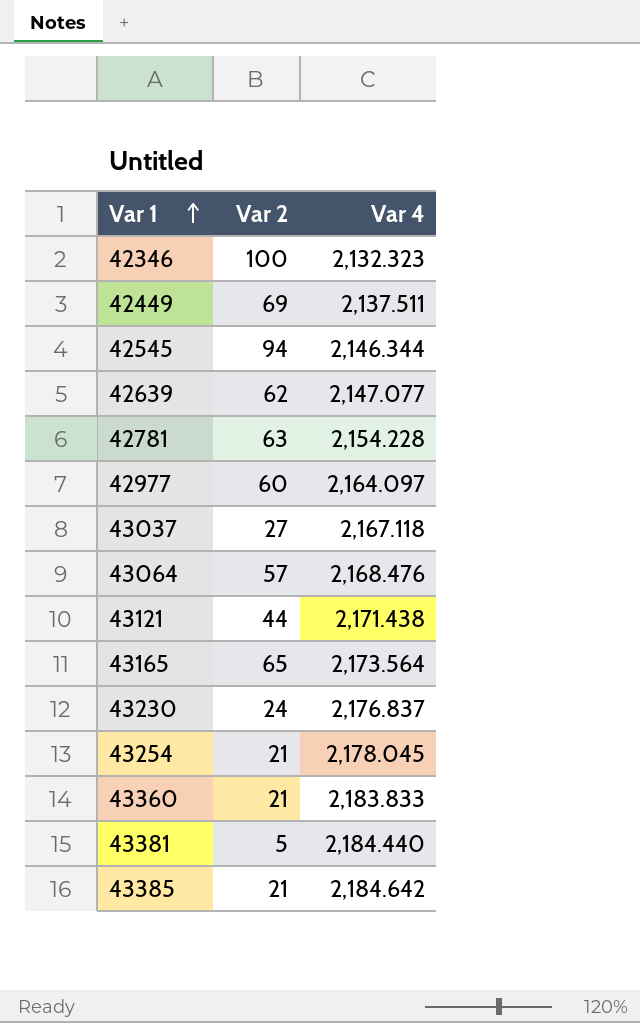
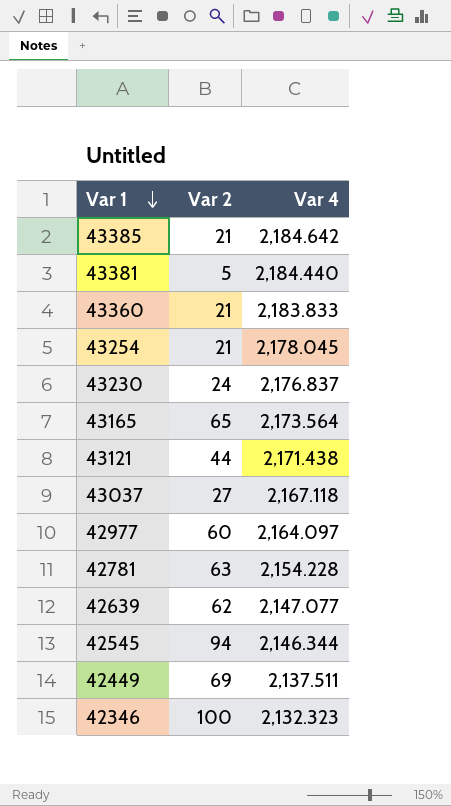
row order: Var 1 ascending -> Var 1 descending
row 43064: 57 | 2,168.476 -> none

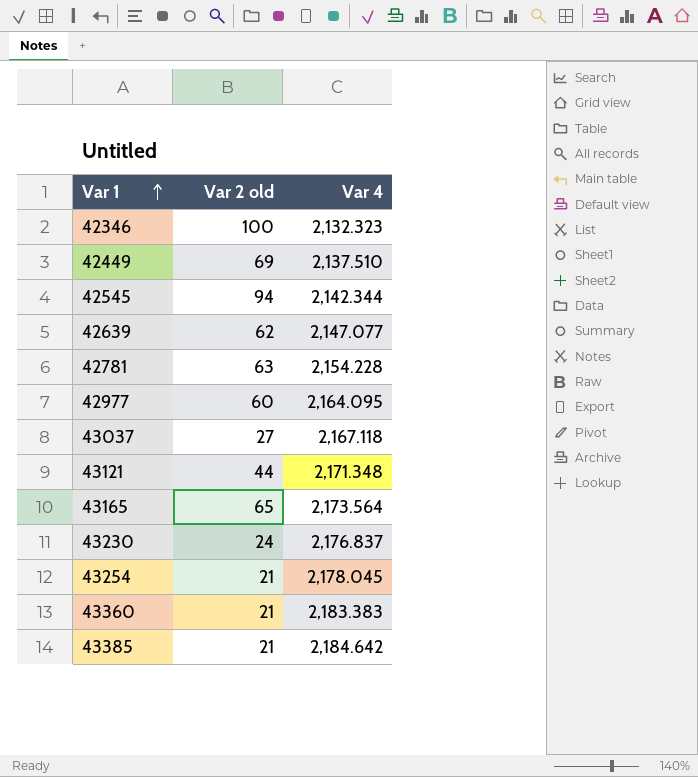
row order: Var 1 descending -> Var 1 ascending
column name: Var 2 -> Var 2 old
row 43381: 5 | 2,184.440 -> none
42449 | Var 4: 2,137.511 -> 2,137.510
42545 | Var 4: 2,146.344 -> 2,142.344
42977 | Var 4: 2,164.097 -> 2,164.095
43121 | Var 4: 2,171.438 -> 2,171.348
43360 | Var 4: 2,183.833 -> 2,183.383

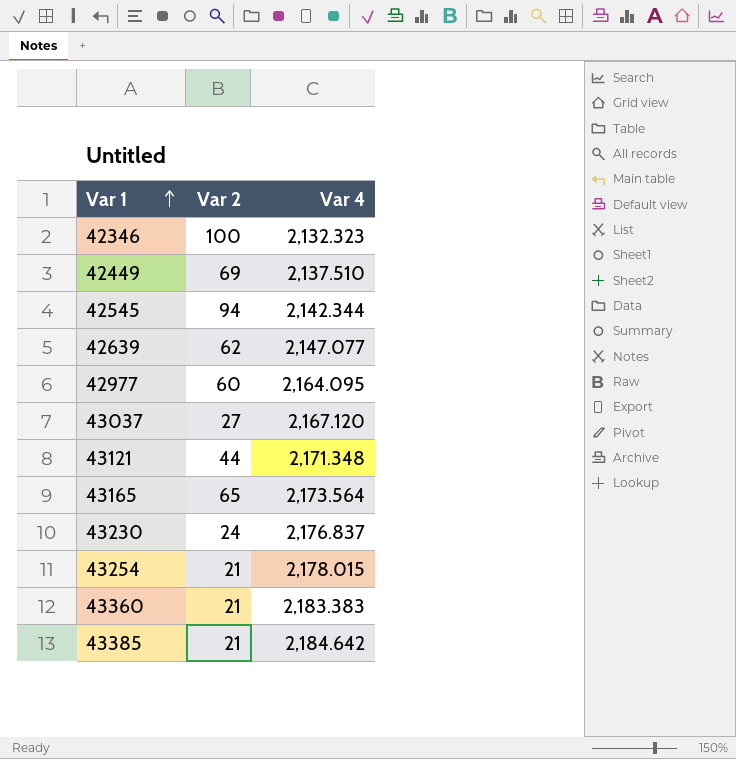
column name: Var 2 old -> Var 2
row 42781: 63 | 2,154.228 -> none
43037 | Var 4: 2,167.118 -> 2,167.120
43254 | Var 4: 2,178.045 -> 2,178.015

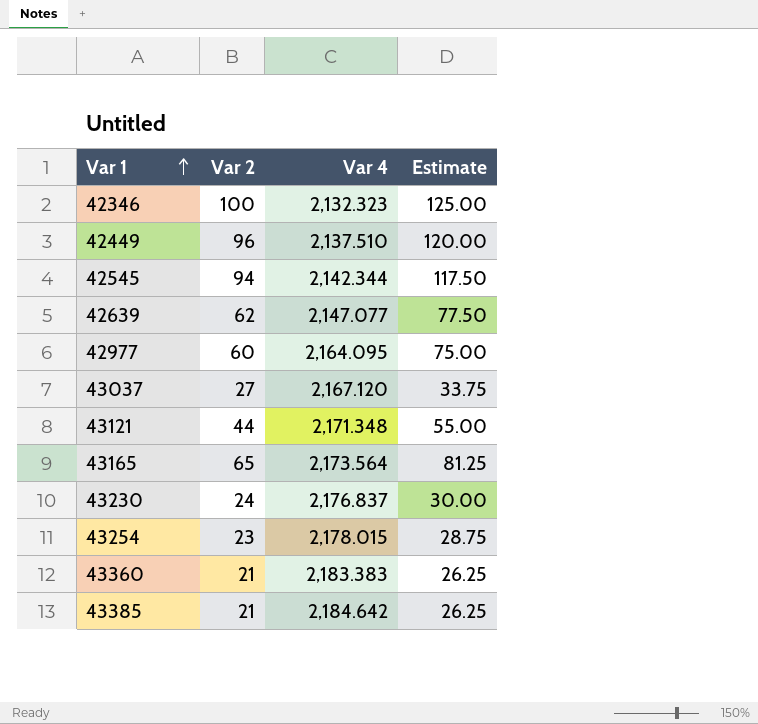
column Estimate | formula: none -> [Var 2] * 1.25
42449 | Var 2: 69 -> 96
43254 | Var 2: 21 -> 23

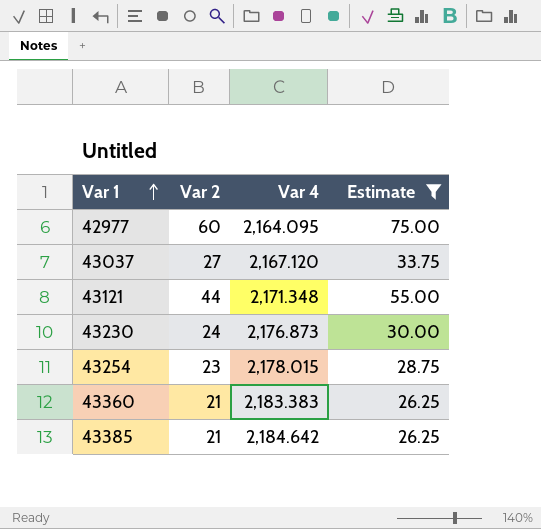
filter: none -> Estimate <= 75.00
43230 | Var 4: 2,176.837 -> 2,176.873

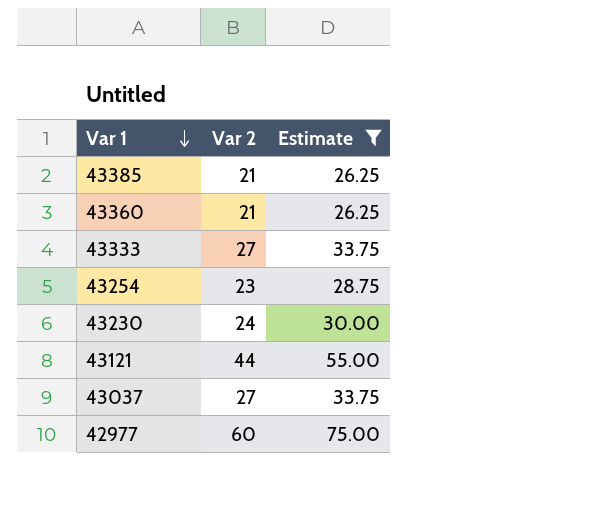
row order: Var 1 ascending -> Var 1 descending
column Var 4 | position: 3 -> none
row 43333: none -> 27 | 33.75

